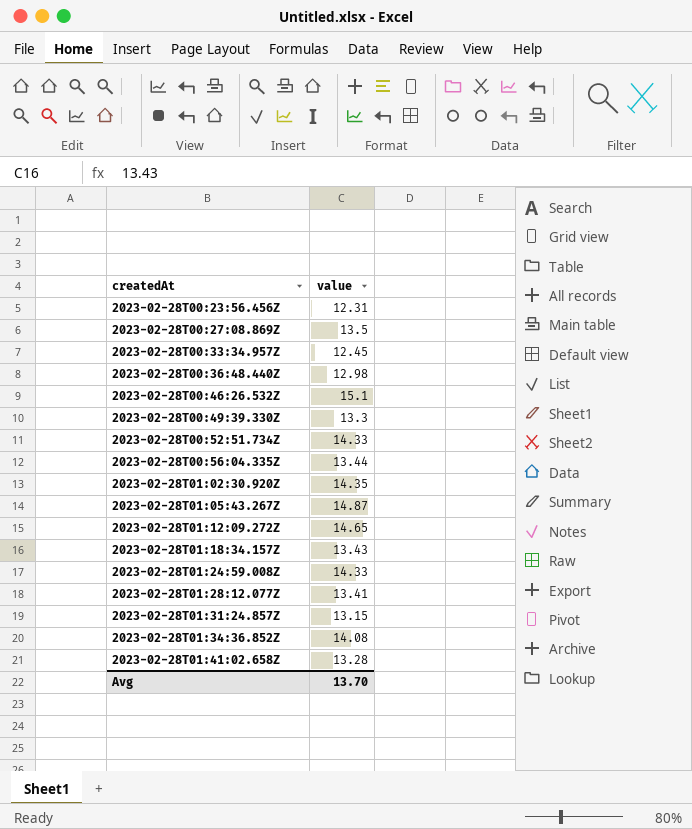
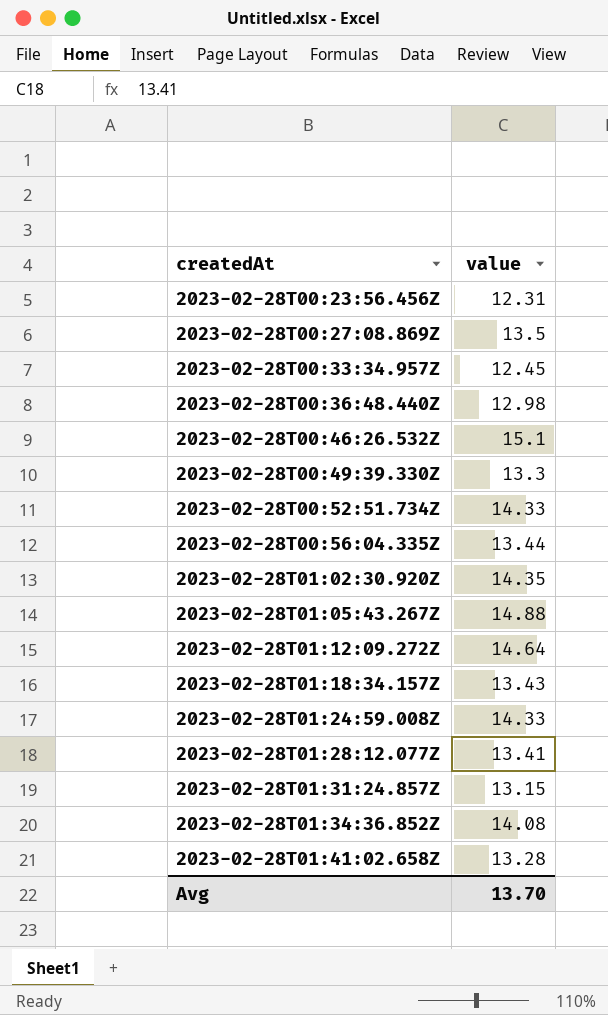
2023-02-28T01:05:43.267Z | value: 14.87 -> 14.88
2023-02-28T01:12:09.272Z | value: 14.65 -> 14.64

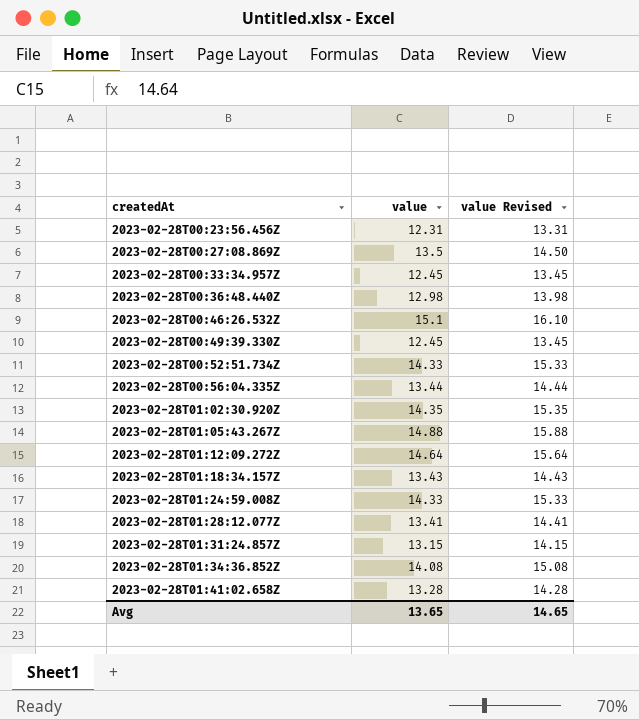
column value Revised | formula: none -> [value] + 1
2023-02-28T00:49:39.330Z | value: 13.3 -> 12.45
Avg | value: 13.70 -> 13.65

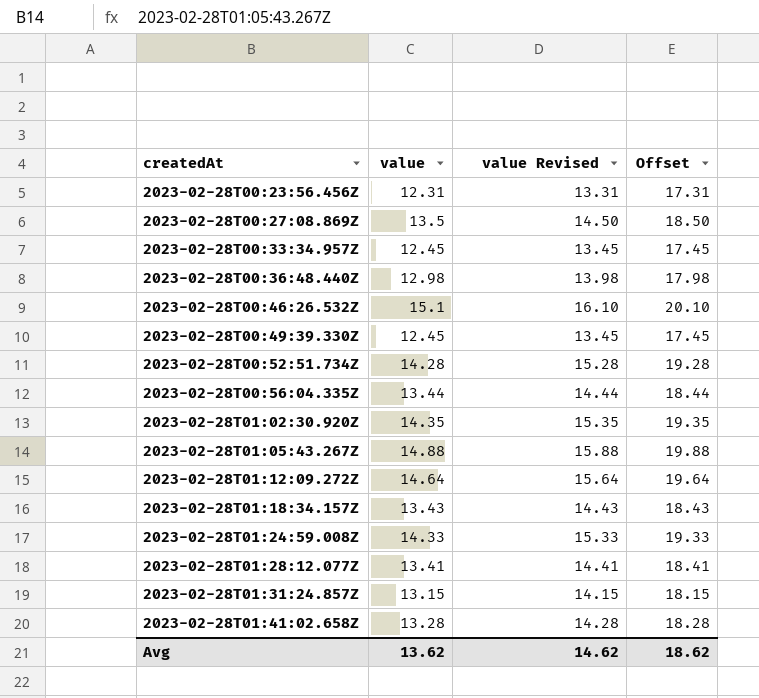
column Offset | formula: none -> [value] + 5
row 2023-02-28T01:34:36.852Z: 14.08 | 15.08 -> none
2023-02-28T00:52:51.734Z | value: 14.33 -> 14.28
2023-02-28T00:52:51.734Z | value Revised: 15.33 -> 15.28
Avg | value: 13.65 -> 13.62
Avg | value Revised: 14.65 -> 14.62

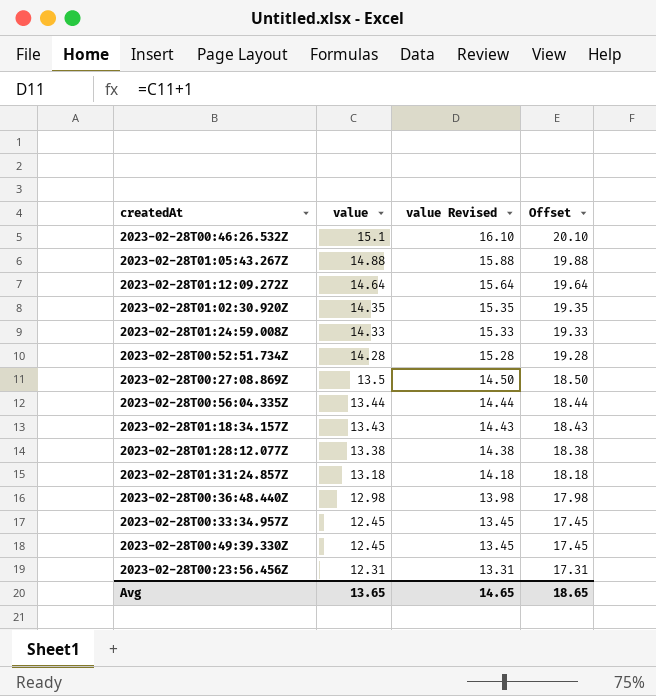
row order: createdAt ascending -> value descending
row 2023-02-28T01:41:02.658Z: 13.28 | 14.28 | 18.28 -> none
2023-02-28T01:28:12.077Z | value: 13.41 -> 13.38
2023-02-28T01:28:12.077Z | value Revised: 14.41 -> 14.38
2023-02-28T01:28:12.077Z | Offset: 18.41 -> 18.38
2023-02-28T01:31:24.857Z | value: 13.15 -> 13.18
2023-02-28T01:31:24.857Z | value Revised: 14.15 -> 14.18
2023-02-28T01:31:24.857Z | Offset: 18.15 -> 18.18
Avg | value: 13.62 -> 13.65
Avg | value Revised: 14.62 -> 14.65
Avg | Offset: 18.62 -> 18.65

